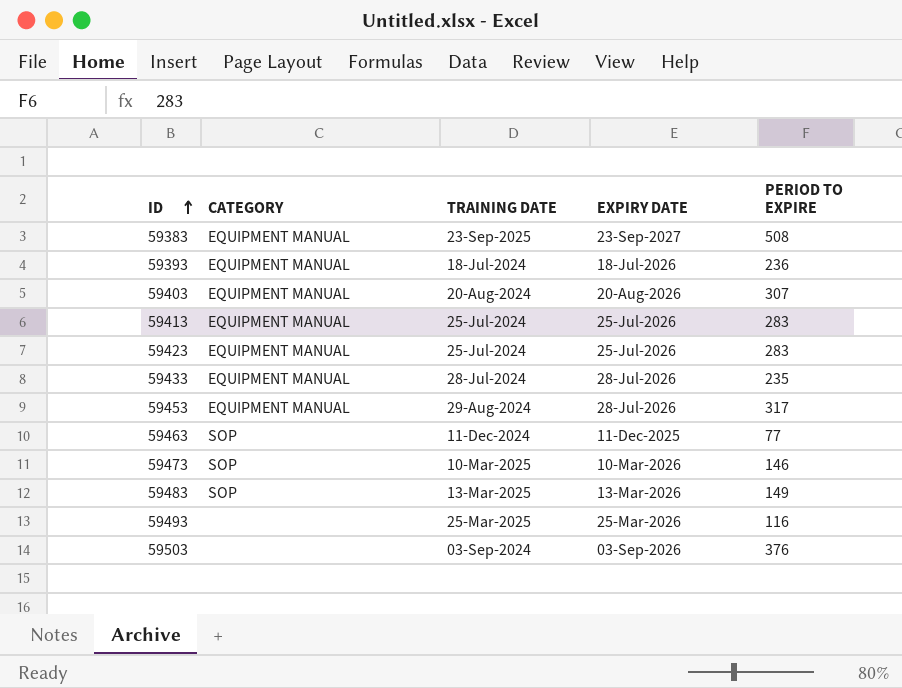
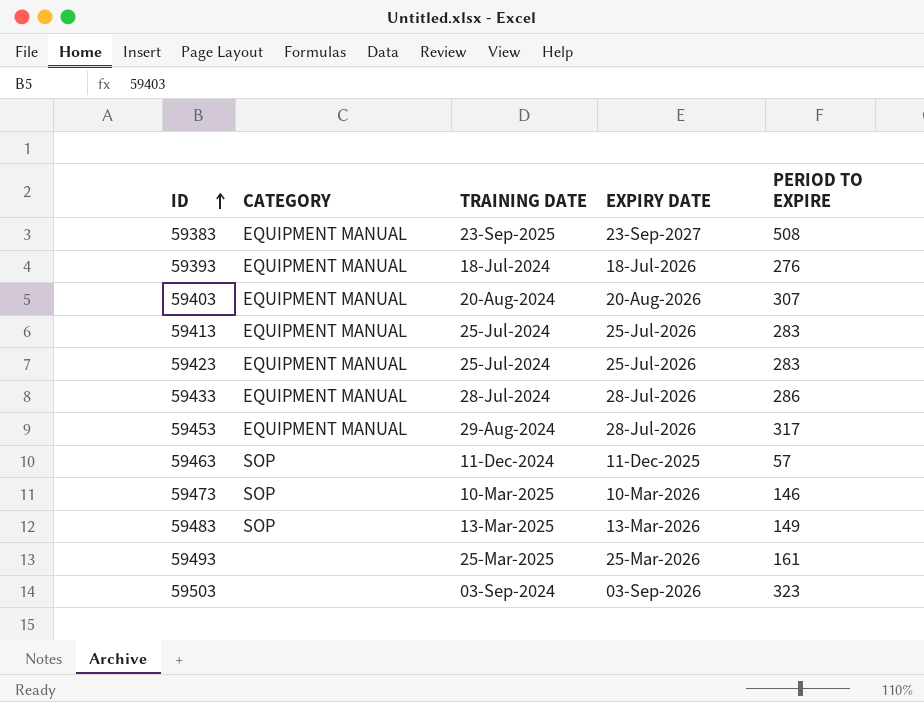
59393 | PERIOD TO EXPIRE: 236 -> 276
59433 | PERIOD TO EXPIRE: 235 -> 286
59463 | PERIOD TO EXPIRE: 77 -> 57
59493 | PERIOD TO EXPIRE: 116 -> 161
59503 | PERIOD TO EXPIRE: 376 -> 323

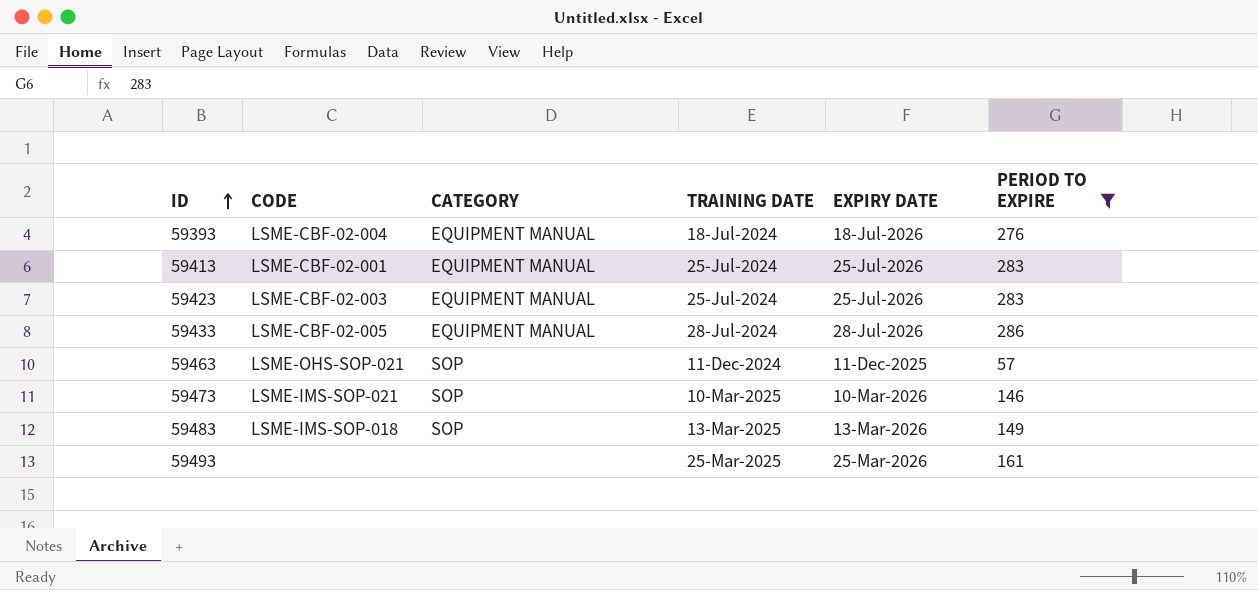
filter: none -> PERIOD TO EXPIRE <= 286
column CODE | position: none -> 2

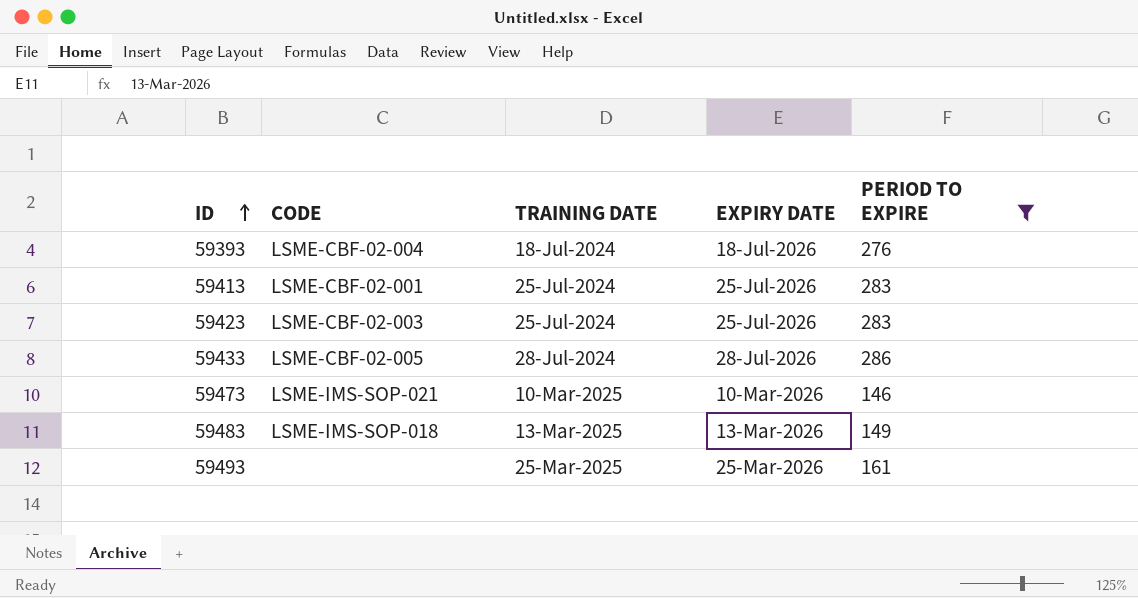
column CATEGORY | position: 3 -> none
row 59463: LSME-OHS-SOP-021 | SOP | 11-Dec-2024 | 11-Dec-2025 | 57 -> none

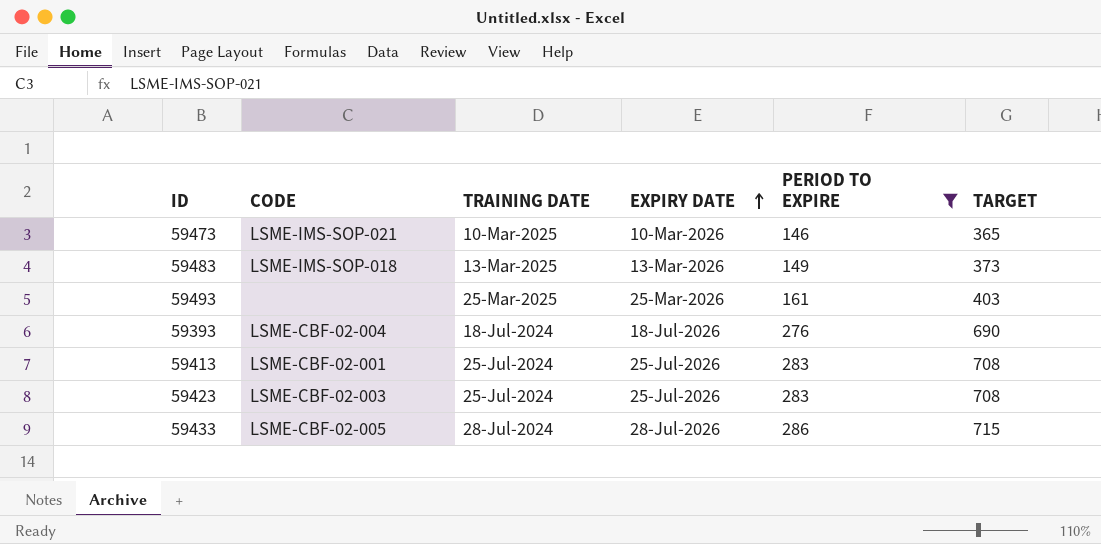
row order: ID ascending -> EXPIRY DATE ascending
column TARGET | formula: none -> [PERIOD TO EXPIRE] * 2.5

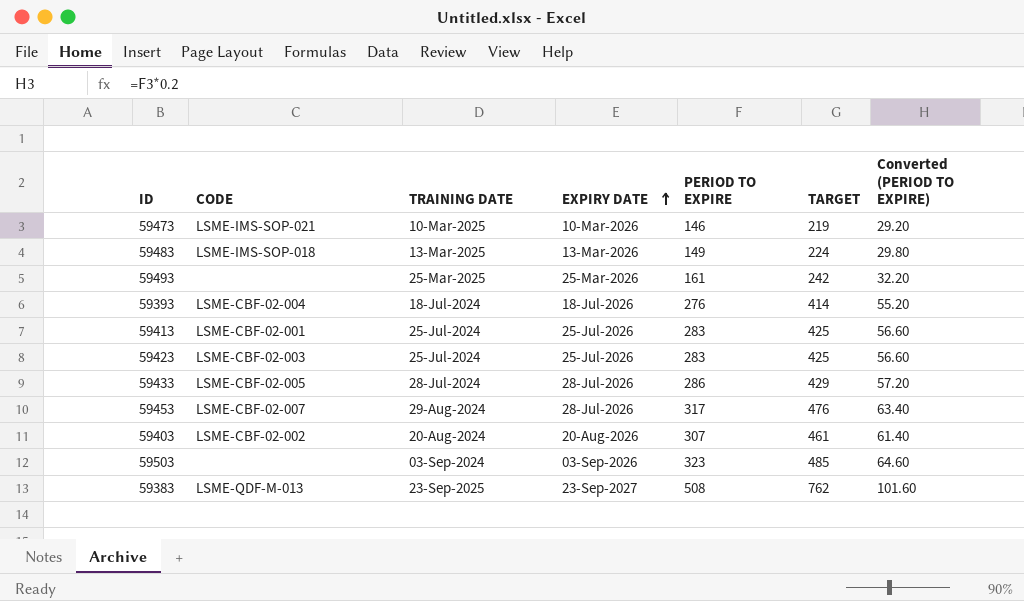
filter: PERIOD TO EXPIRE <= 286 -> none
column TARGET | formula: [PERIOD TO EXPIRE] * 2.5 -> [PERIOD TO EXPIRE] * 1.5
column Converted (PERIOD TO EXPIRE) | formula: none -> [PERIOD TO EXPIRE] * 0.2

